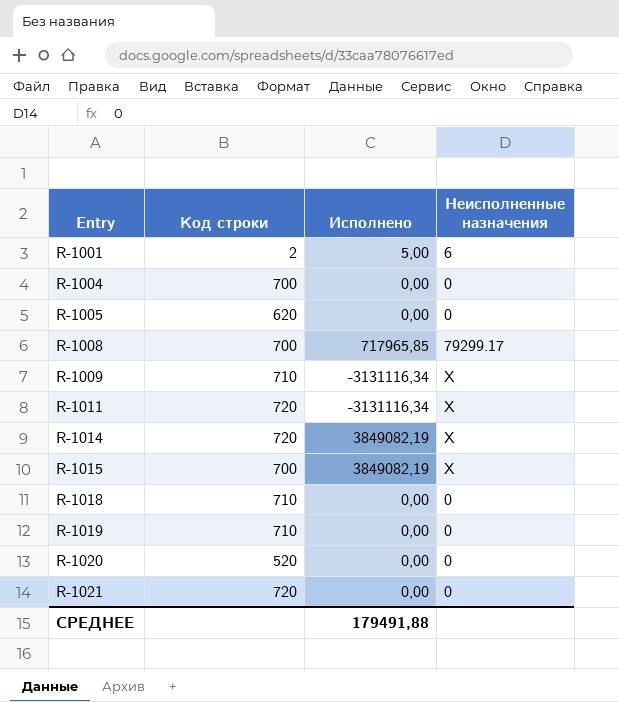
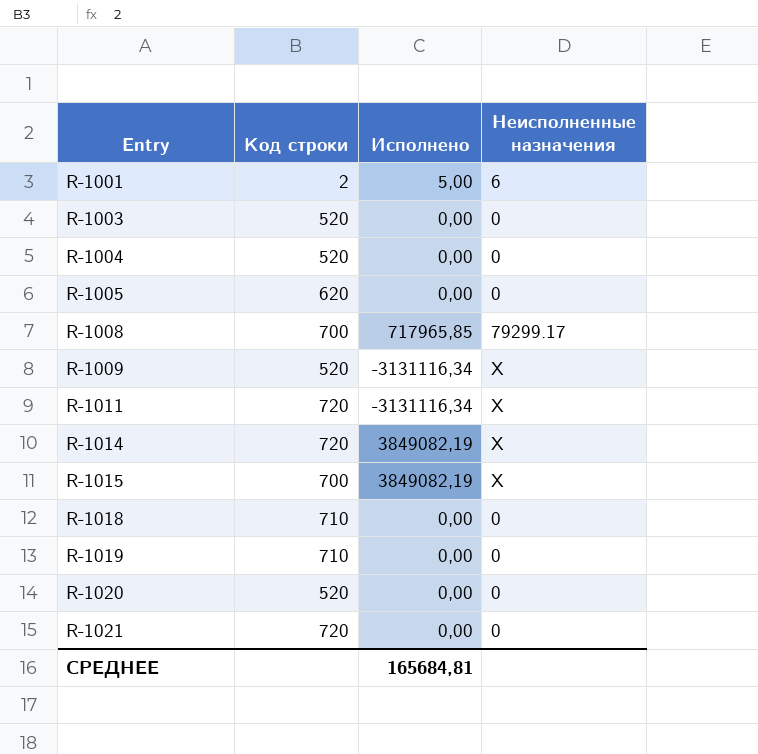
row R-1003: none -> 520 | 0,00 | 0
R-1004 | Код строки: 700 -> 520
R-1009 | Код строки: 710 -> 520
СРЕДНЕЕ | Исполнено: 179491,88 -> 165684,81

